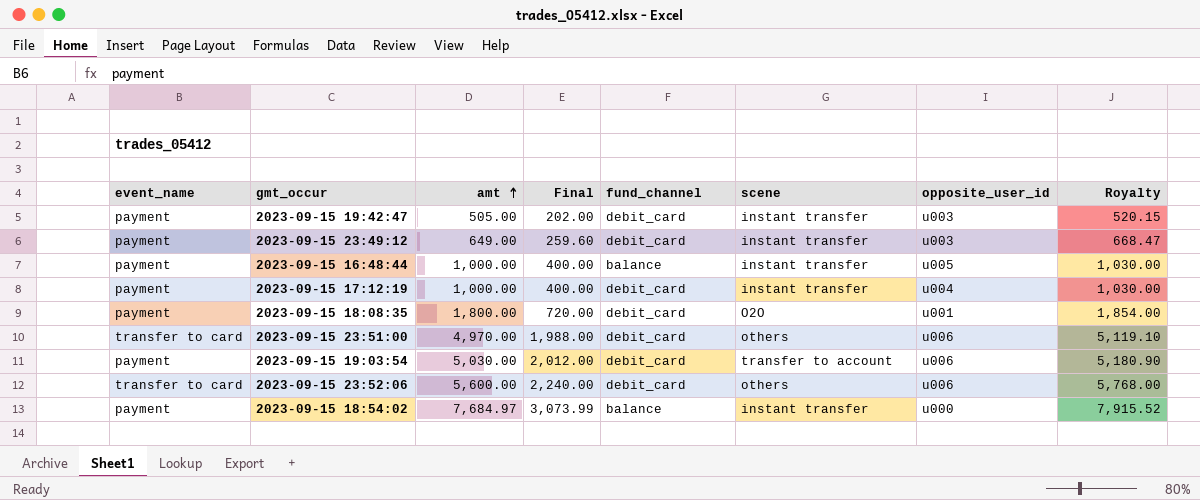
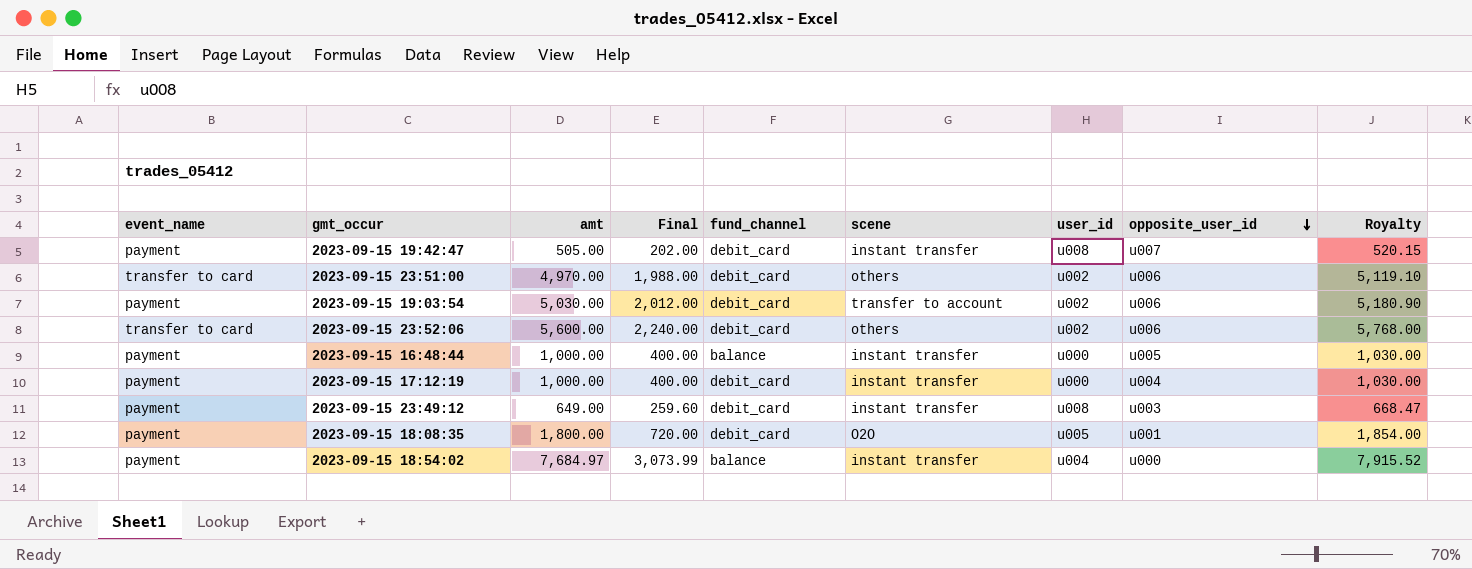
row order: amt ascending -> opposite_user_id descending
column user_id | position: none -> 7
2023-09-15 19:42:47 | opposite_user_id: u003 -> u007

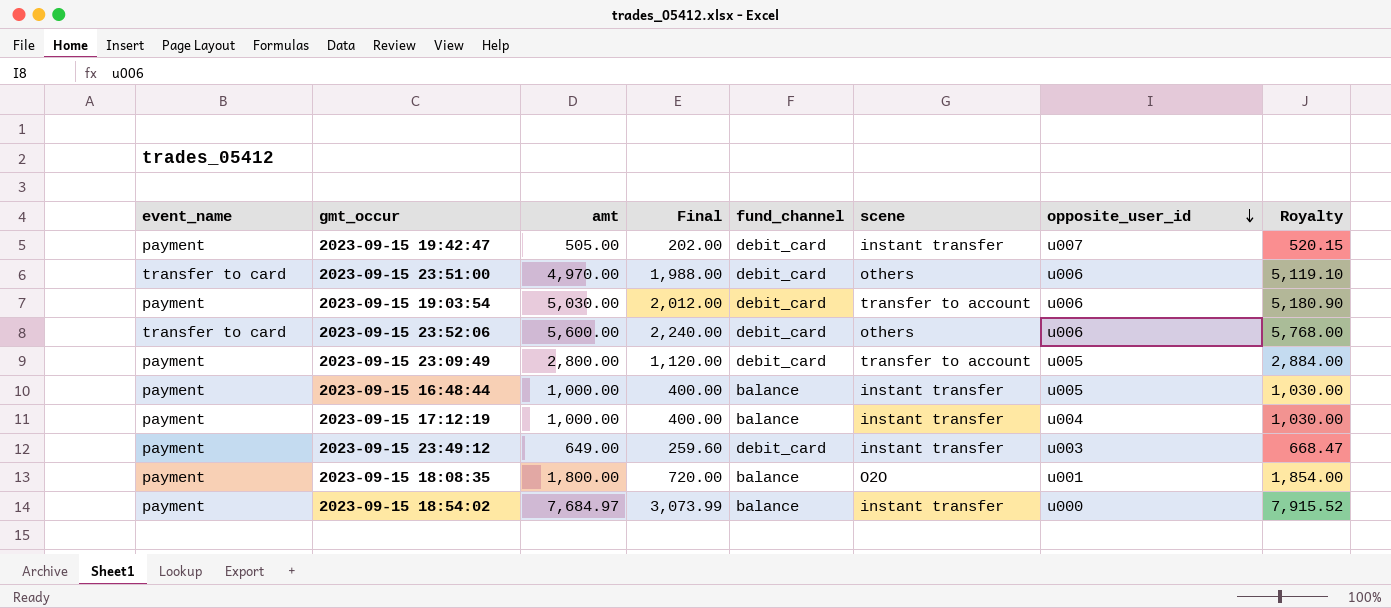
column user_id | position: 7 -> none
row 2023-09-15 23:09:49: none -> payment | 2,800.00 | 1,120.00 | debit_card | transfer to account | u005 | 2,884.00
2023-09-15 17:12:19 | fund_channel: debit_card -> balance
2023-09-15 18:08:35 | fund_channel: debit_card -> balance

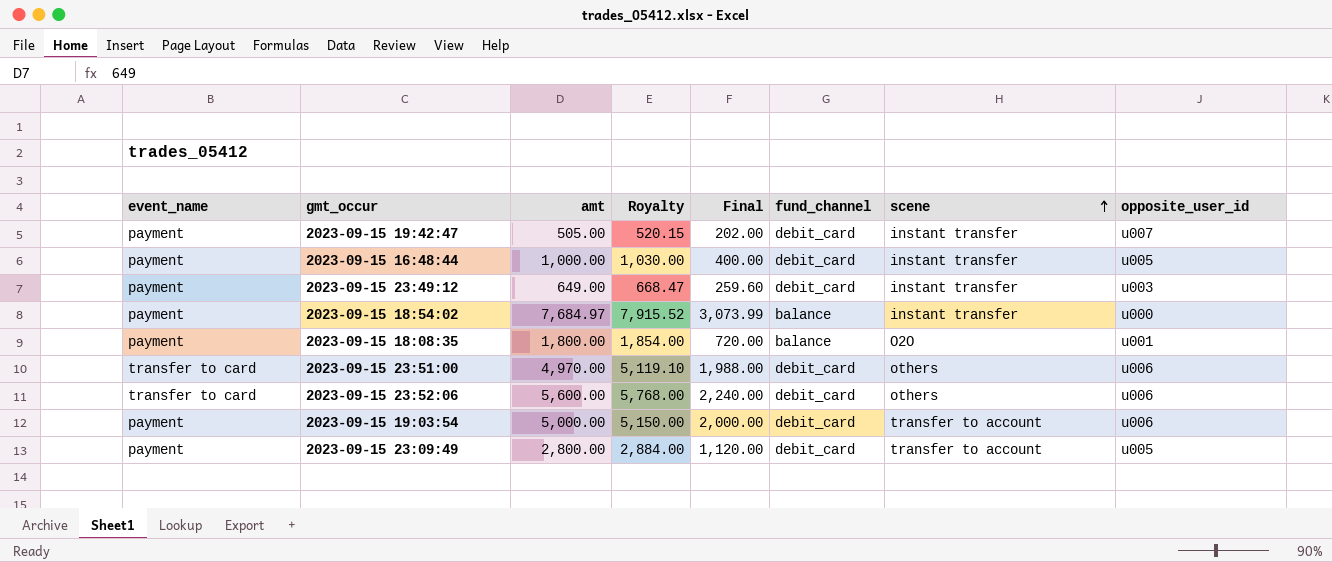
row order: opposite_user_id descending -> scene ascending
column Royalty | position: 8 -> 4
row 2023-09-15 17:12:19: payment | 1,000.00 | 400.00 | balance | instant transfer | u004 | 1,030.00 -> none
2023-09-15 16:48:44 | fund_channel: balance -> debit_card
2023-09-15 19:03:54 | amt: 5,030.00 -> 5,000.00
2023-09-15 19:03:54 | Royalty: 5,180.90 -> 5,150.00
2023-09-15 19:03:54 | Final: 2,012.00 -> 2,000.00

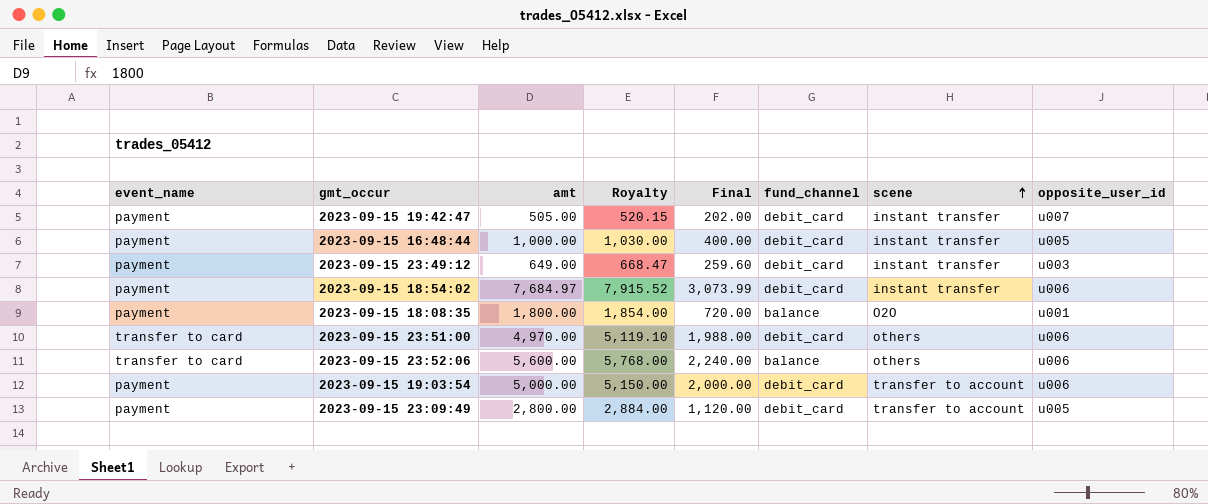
2023-09-15 18:54:02 | fund_channel: balance -> debit_card
2023-09-15 18:54:02 | opposite_user_id: u000 -> u006
2023-09-15 23:52:06 | fund_channel: debit_card -> balance

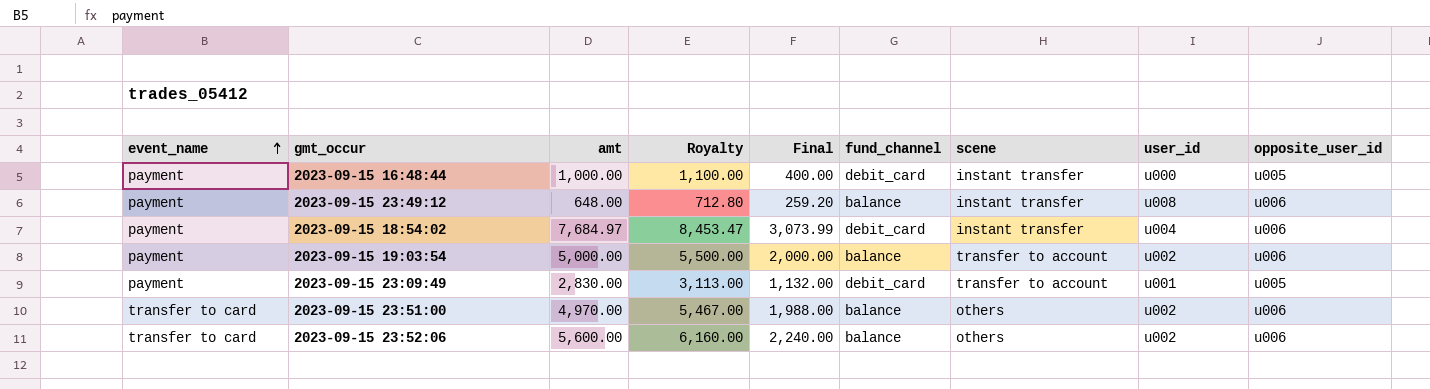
row order: scene ascending -> event_name ascending
column Royalty | formula: [amt] * 1.03 -> [amt] * 1.1
column user_id | position: none -> 8
row 2023-09-15 19:42:47: payment | 505.00 | 520.15 | 202.00 | debit_card | instant transfer | u007 -> none
row 2023-09-15 18:08:35: payment | 1,800.00 | 1,854.00 | 720.00 | balance | O2O | u001 -> none
2023-09-15 23:49:12 | amt: 649.00 -> 648.00
2023-09-15 23:49:12 | Final: 259.60 -> 259.20
2023-09-15 23:49:12 | fund_channel: debit_card -> balance
2023-09-15 23:49:12 | opposite_user_id: u003 -> u006
2023-09-15 19:03:54 | fund_channel: debit_card -> balance
2023-09-15 23:09:49 | amt: 2,800.00 -> 2,830.00
2023-09-15 23:09:49 | Final: 1,120.00 -> 1,132.00
2023-09-15 23:51:00 | fund_channel: debit_card -> balance

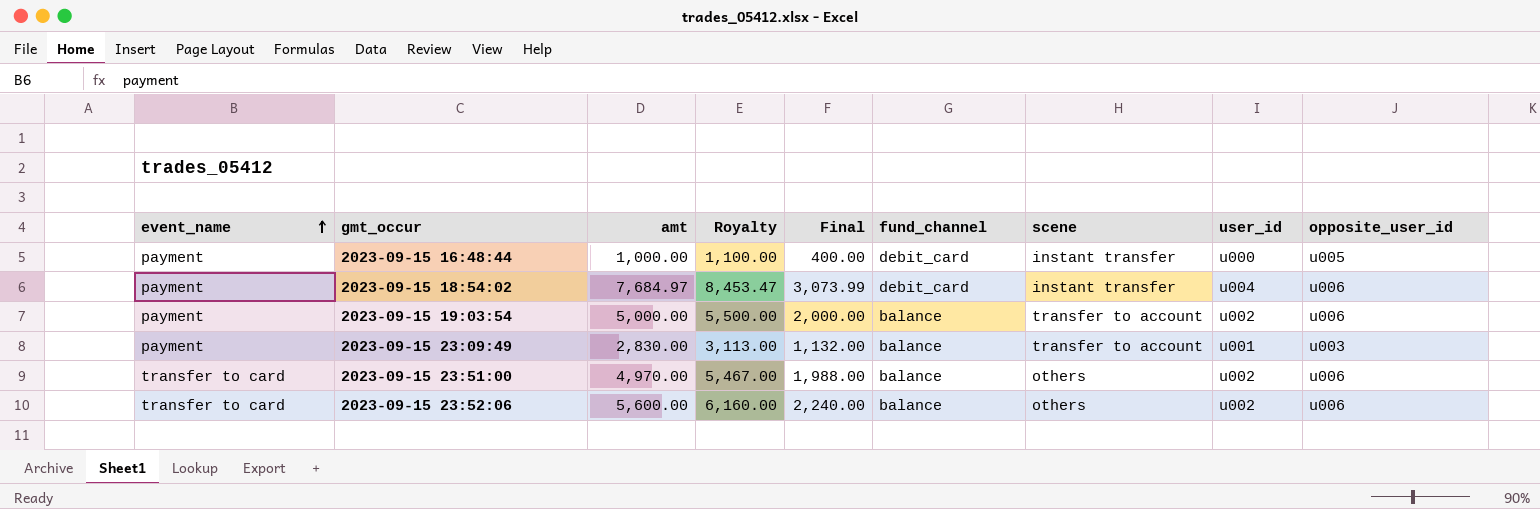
row 2023-09-15 23:49:12: payment | 648.00 | 712.80 | 259.20 | balance | instant transfer | u008 | u006 -> none
2023-09-15 23:09:49 | fund_channel: debit_card -> balance
2023-09-15 23:09:49 | opposite_user_id: u005 -> u003

